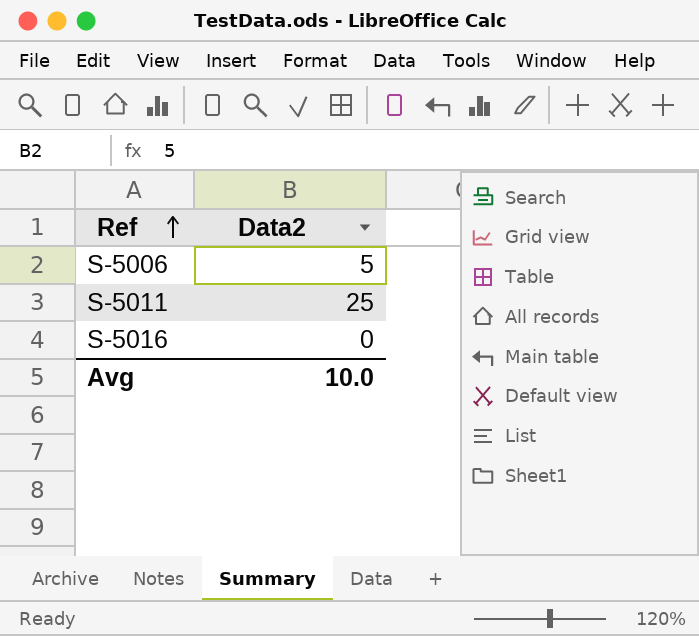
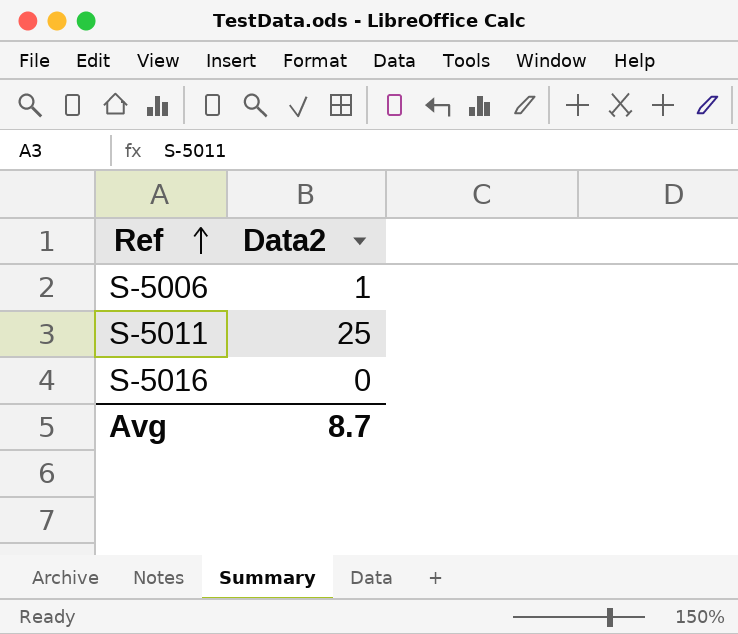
S-5006 | Data2: 5 -> 1
Avg | Data2: 10.0 -> 8.7

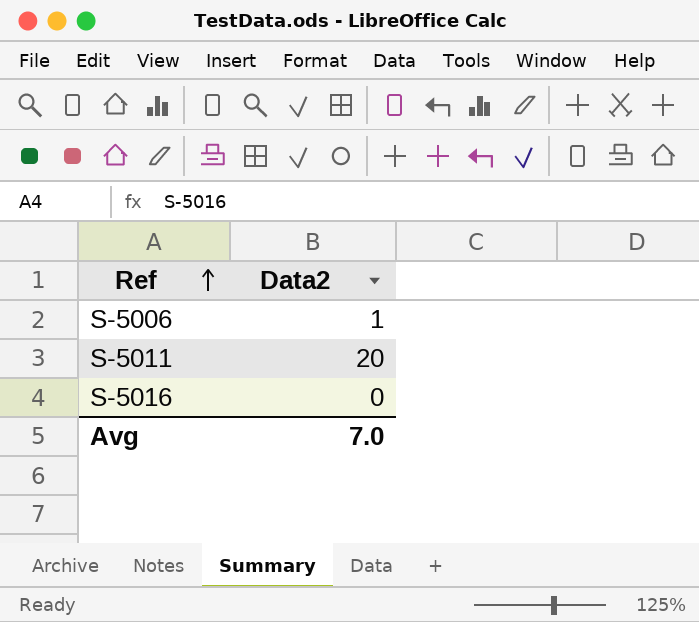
S-5011 | Data2: 25 -> 20
Avg | Data2: 8.7 -> 7.0

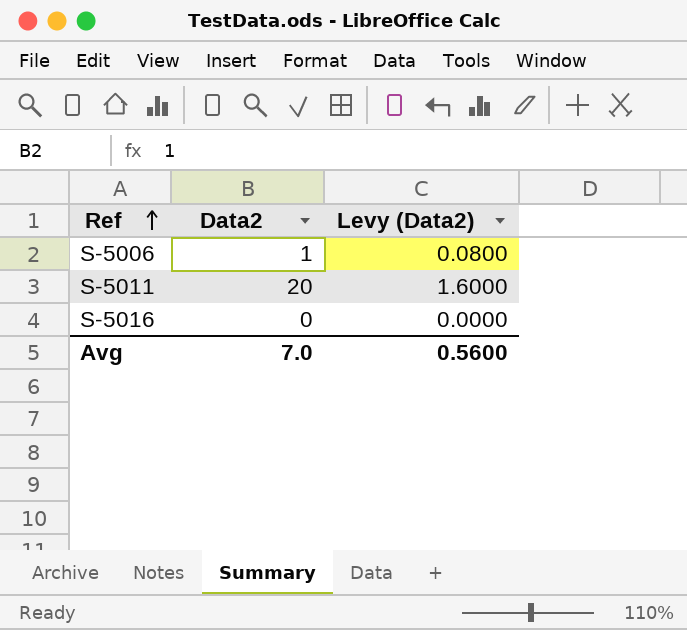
column Levy (Data2) | formula: none -> [Data2] * 0.08

